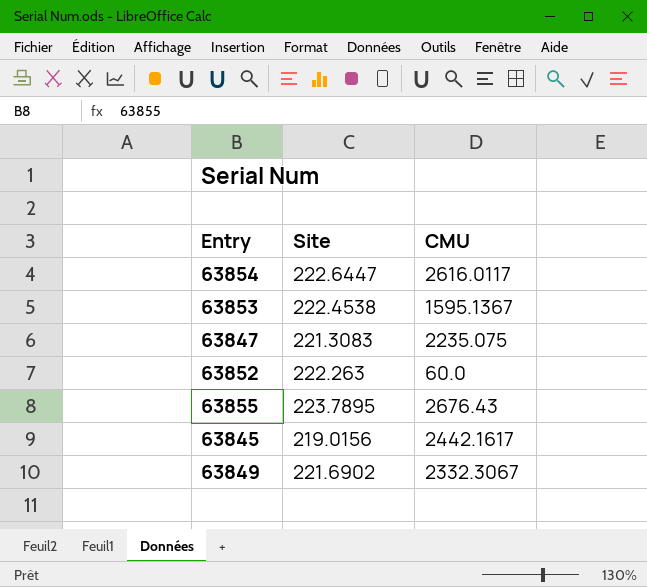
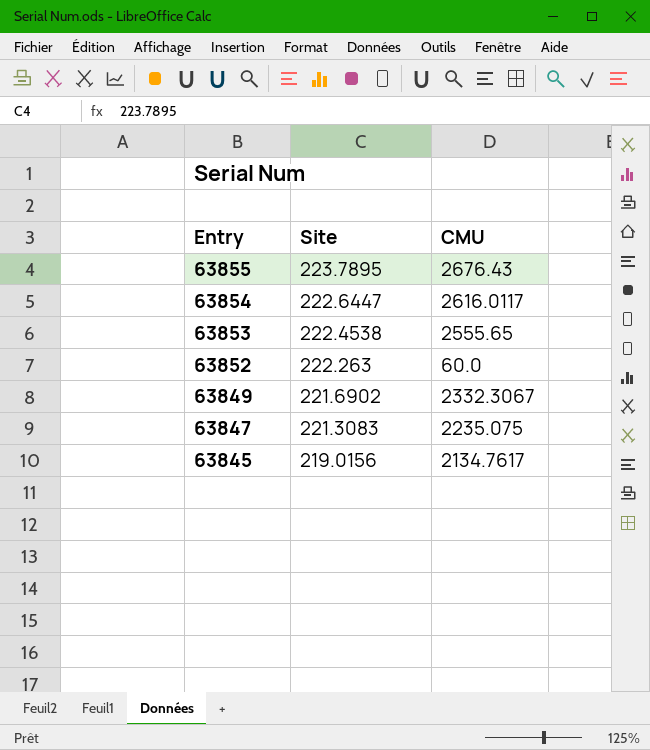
row order: none -> Entry descending
63853 | CMU: 1595.1367 -> 2555.65
63845 | CMU: 2442.1617 -> 2134.7617

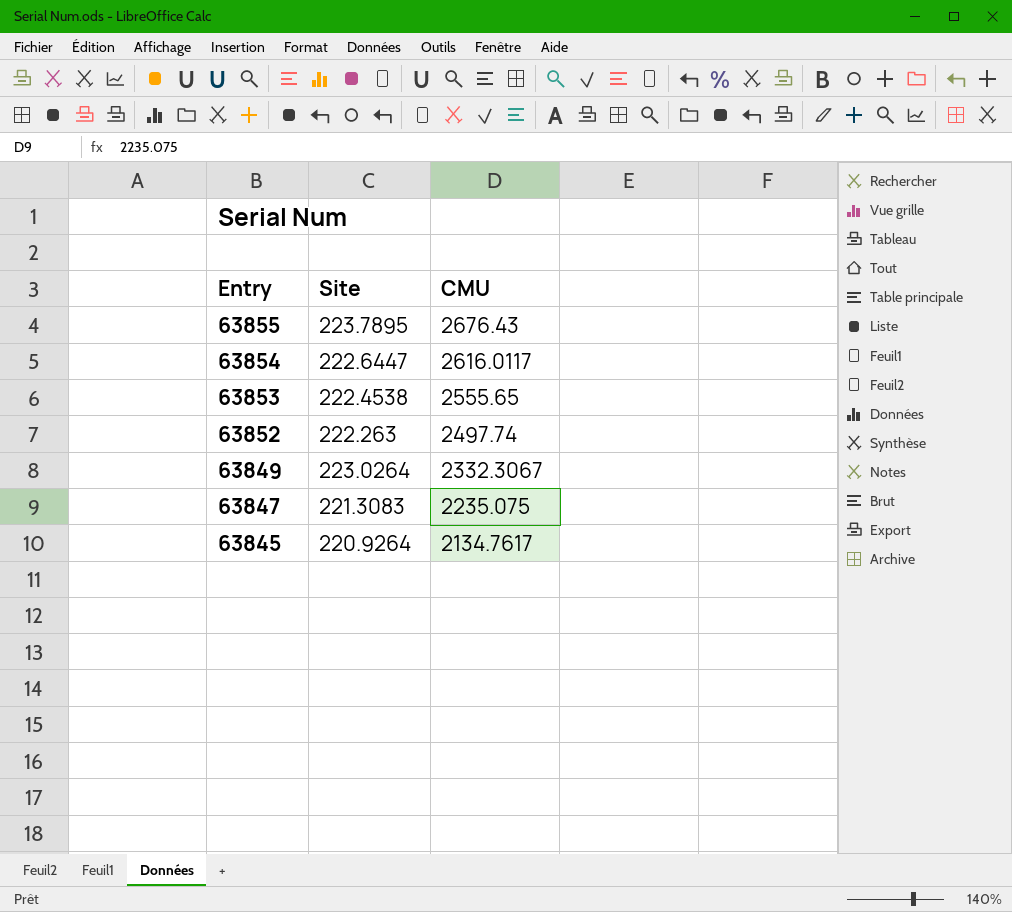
63852 | CMU: 60.0 -> 2497.74
63849 | Site: 221.6902 -> 223.0264
63845 | Site: 219.0156 -> 220.9264

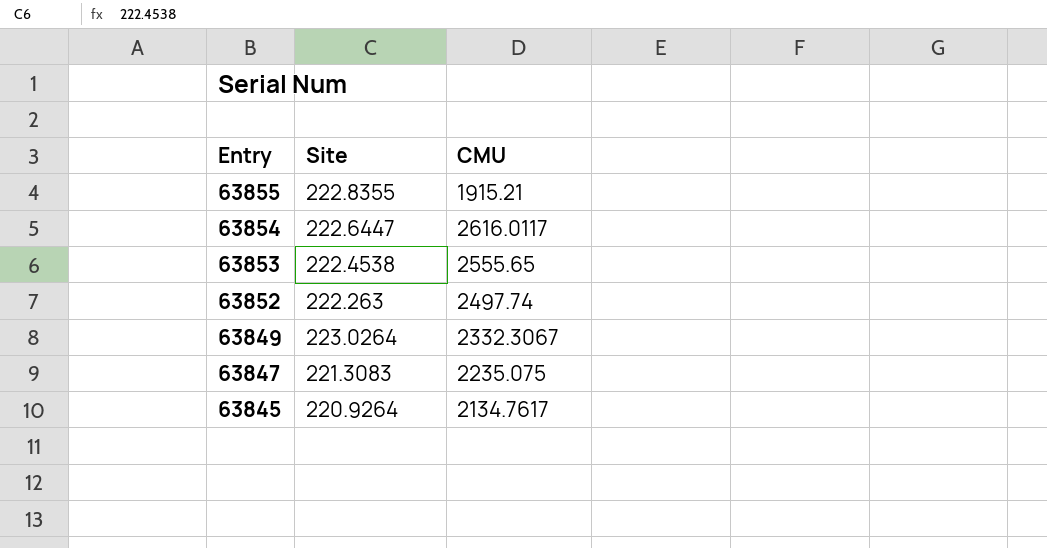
63855 | Site: 223.7895 -> 222.8355
63855 | CMU: 2676.43 -> 1915.21

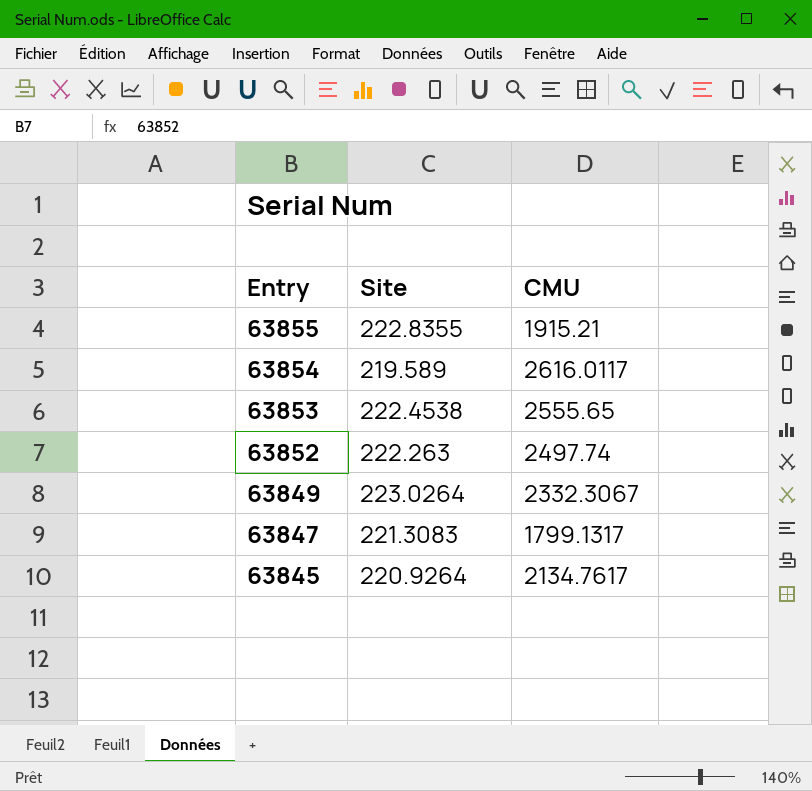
63854 | Site: 222.6447 -> 219.589
63847 | CMU: 2235.075 -> 1799.1317

